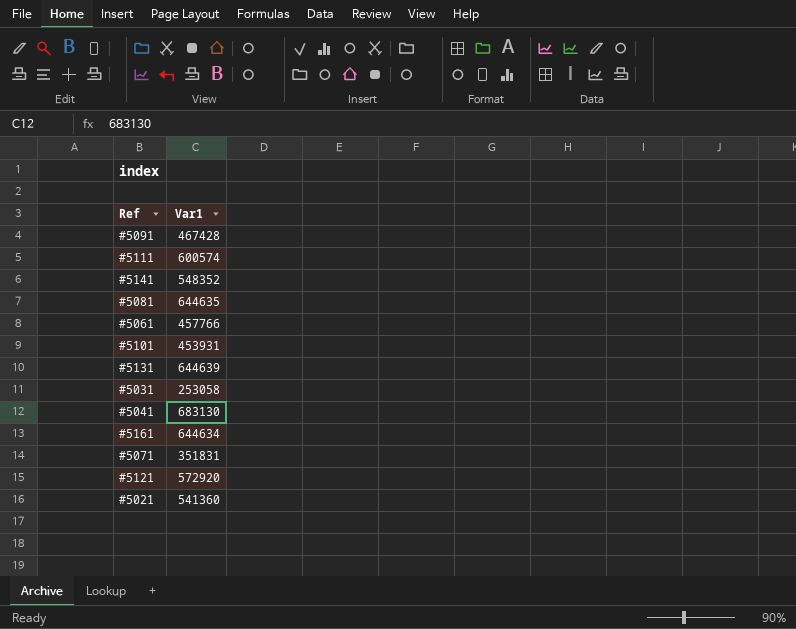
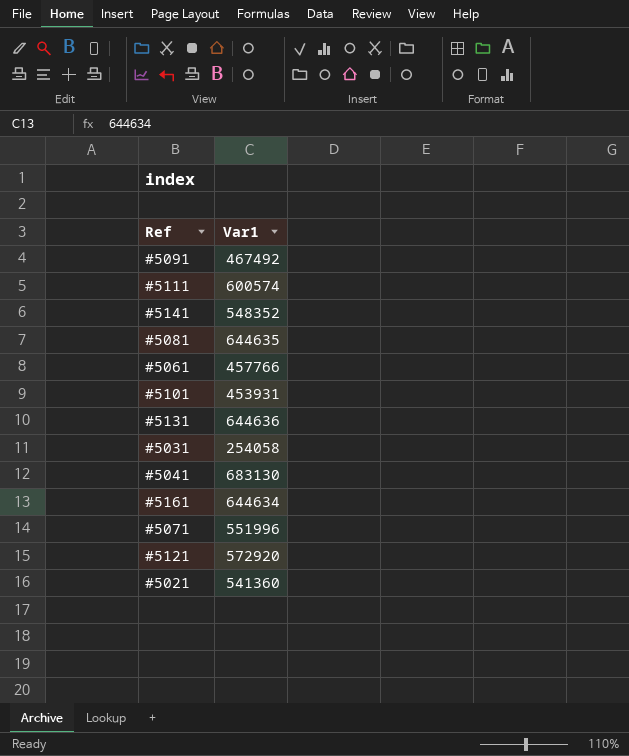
#5091 | Var1: 467428 -> 467492
#5131 | Var1: 644639 -> 644636
#5031 | Var1: 253058 -> 254058
#5071 | Var1: 351831 -> 551996

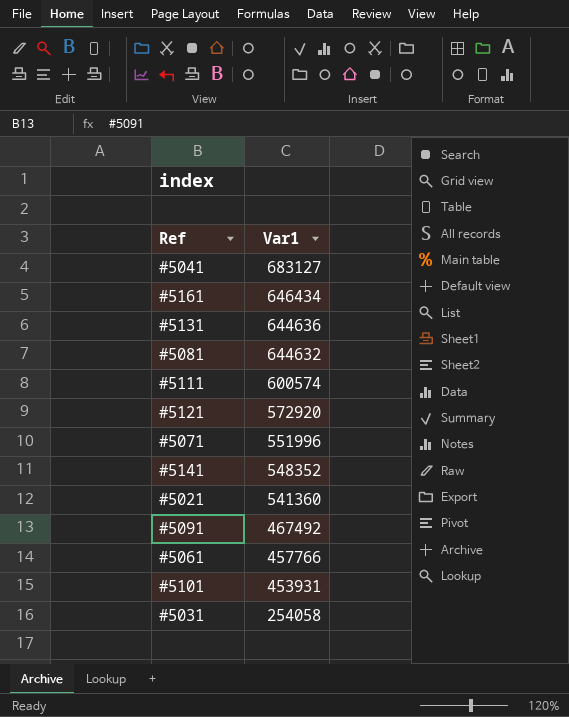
row order: none -> Var1 descending
#5041 | Var1: 683130 -> 683127
#5161 | Var1: 644634 -> 646434
#5081 | Var1: 644635 -> 644632

